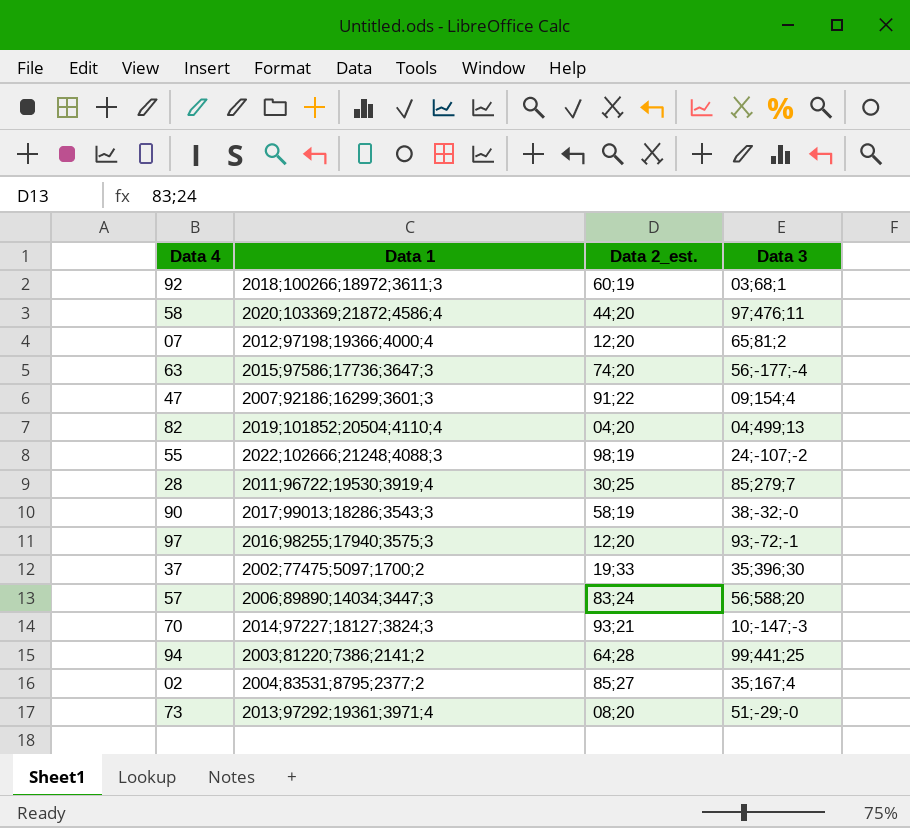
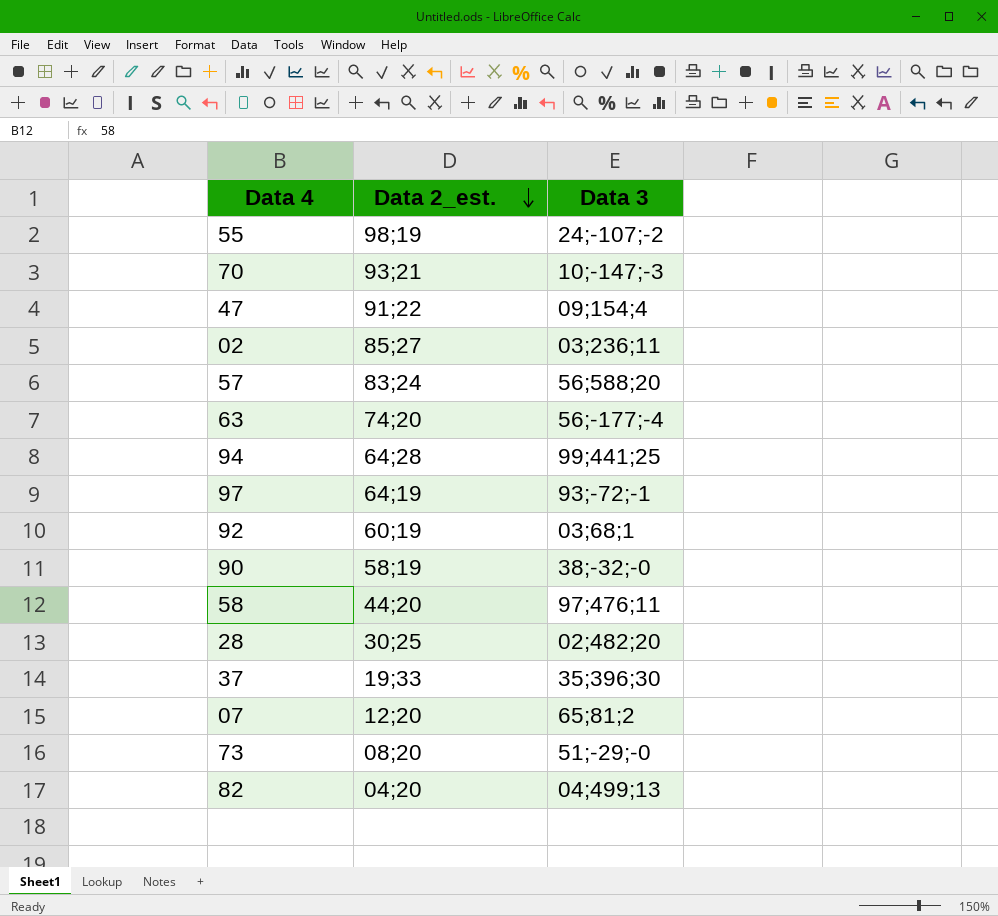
row order: none -> Data 2_est. descending
column Data 1 | position: 2 -> none
02 | Data 3: 35;167;4 -> 03;236;11
97 | Data 2_est.: 12;20 -> 64;19
28 | Data 3: 85;279;7 -> 02;482;20

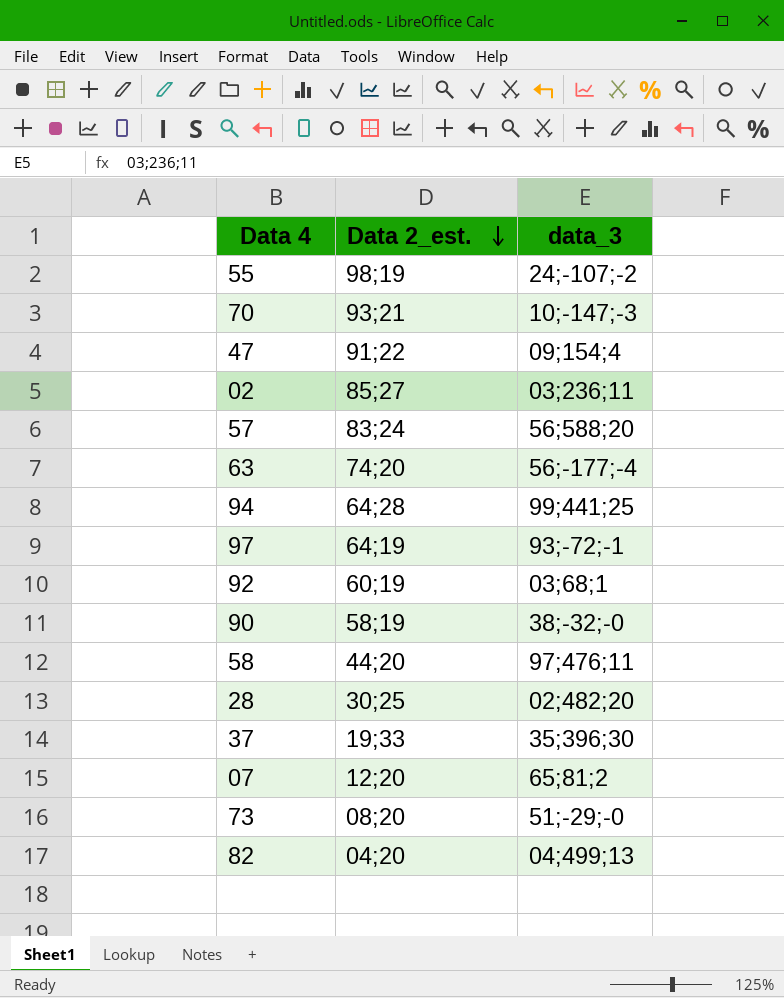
column name: Data 3 -> data_3

